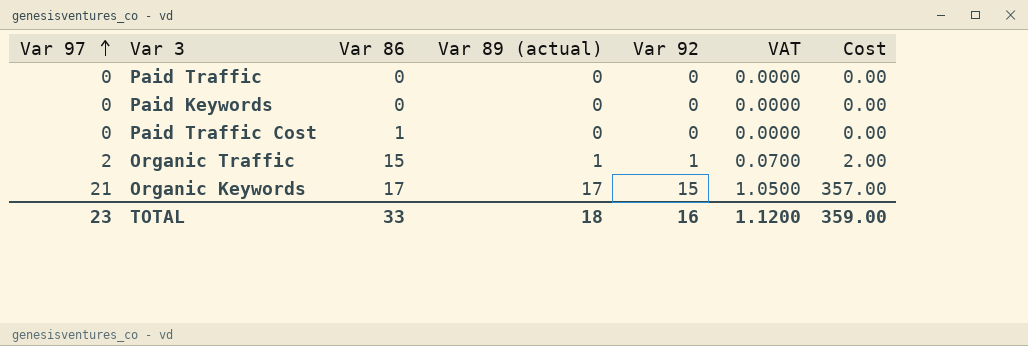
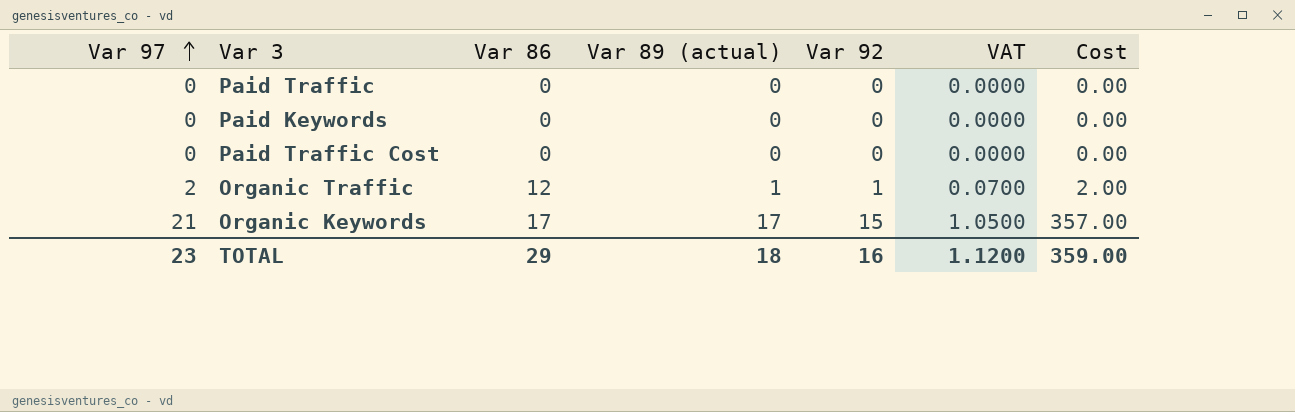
Paid Traffic Cost | Var 86: 1 -> 0
Organic Traffic | Var 86: 15 -> 12
TOTAL | Var 86: 33 -> 29

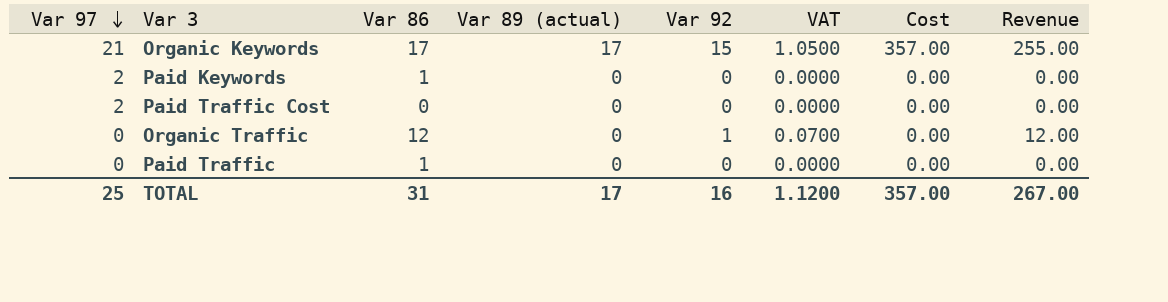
row order: Var 97 ascending -> Var 97 descending
column Revenue | formula: none -> [Var 86] * [Var 92]
Paid Keywords | Var 97: 0 -> 2
Paid Keywords | Var 86: 0 -> 1
Paid Traffic Cost | Var 97: 0 -> 2
Organic Traffic | Var 97: 2 -> 0
Organic Traffic | Var 89 (actual): 1 -> 0
Organic Traffic | Cost: 2.00 -> 0.00
Paid Traffic | Var 86: 0 -> 1
TOTAL | Var 97: 23 -> 25
TOTAL | Var 86: 29 -> 31
TOTAL | Var 89 (actual): 18 -> 17
TOTAL | Cost: 359.00 -> 357.00

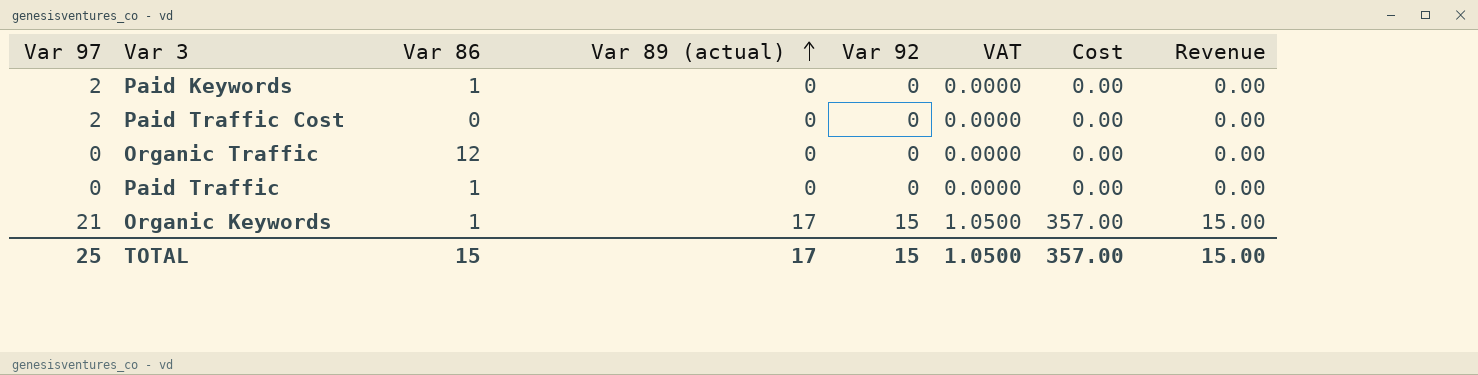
row order: Var 97 descending -> Var 89 (actual) ascending
Organic Traffic | Var 92: 1 -> 0
Organic Traffic | VAT: 0.0700 -> 0.0000
Organic Traffic | Revenue: 12.00 -> 0.00
Organic Keywords | Var 86: 17 -> 1
Organic Keywords | Revenue: 255.00 -> 15.00
TOTAL | Var 86: 31 -> 15
TOTAL | Var 92: 16 -> 15
TOTAL | VAT: 1.1200 -> 1.0500
TOTAL | Revenue: 267.00 -> 15.00

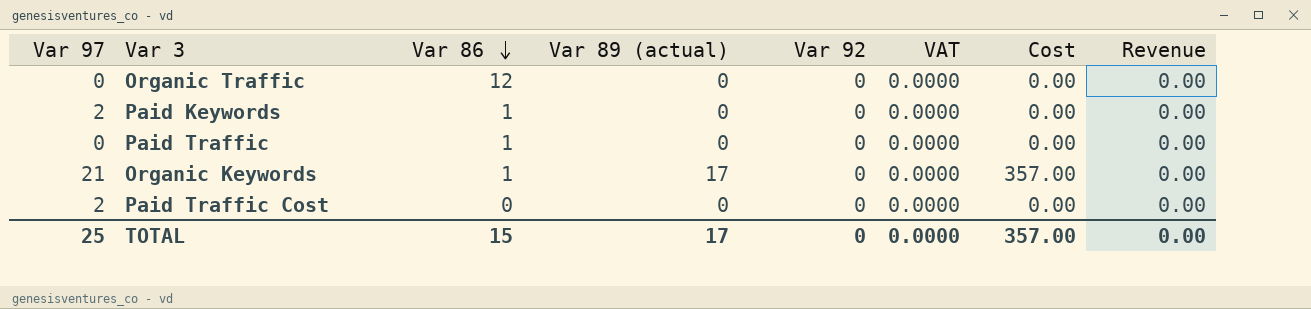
row order: Var 89 (actual) ascending -> Var 86 descending
Organic Keywords | Var 92: 15 -> 0
Organic Keywords | VAT: 1.0500 -> 0.0000
Organic Keywords | Revenue: 15.00 -> 0.00
TOTAL | Var 92: 15 -> 0
TOTAL | VAT: 1.0500 -> 0.0000
TOTAL | Revenue: 15.00 -> 0.00

